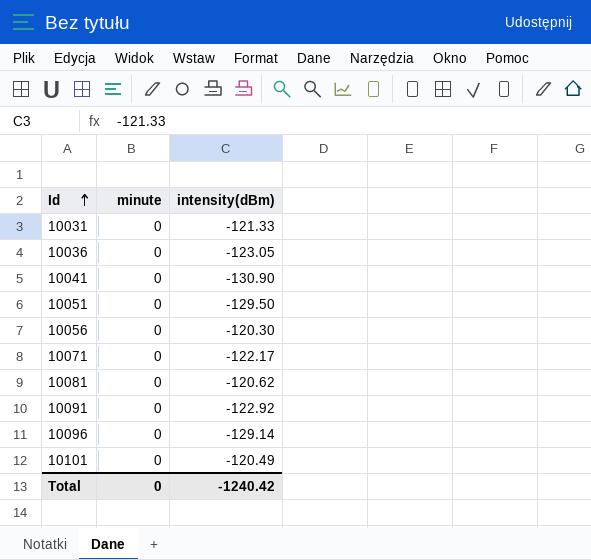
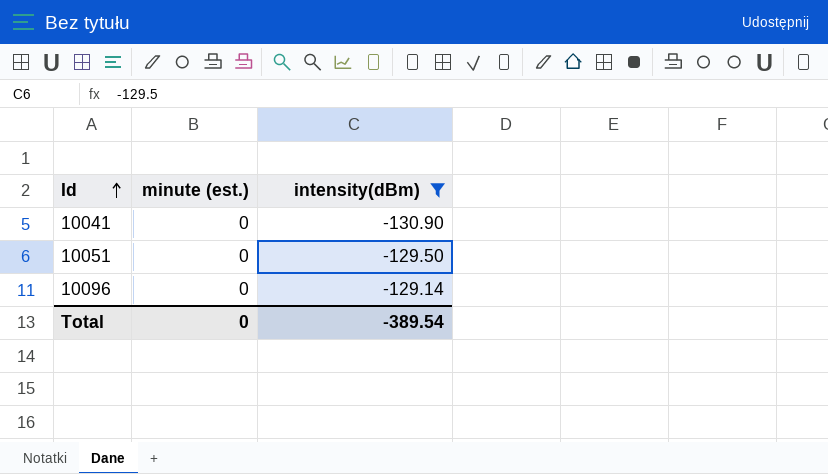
filter: none -> intensity(dBm) <= -129.14
column name: minute -> minute (est.)
Total | intensity(dBm): -1240.42 -> -389.54

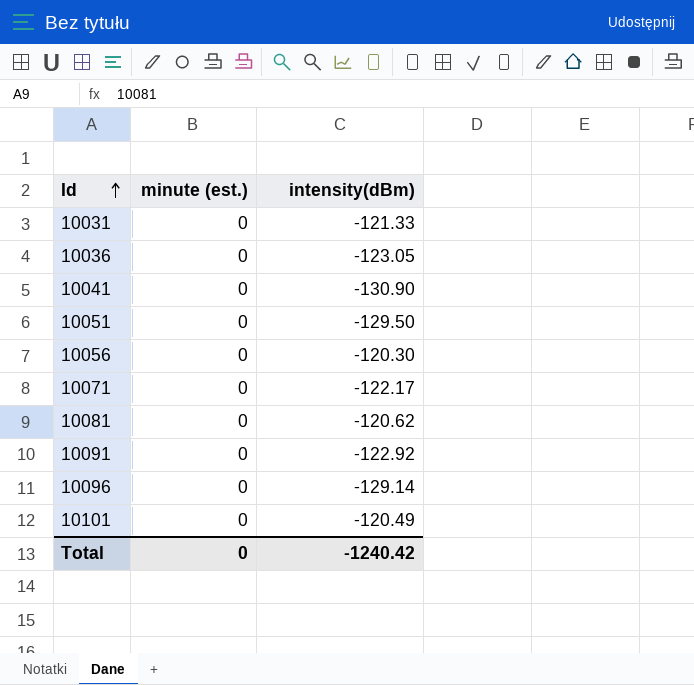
filter: intensity(dBm) <= -129.14 -> none
Total | intensity(dBm): -389.54 -> -1240.42

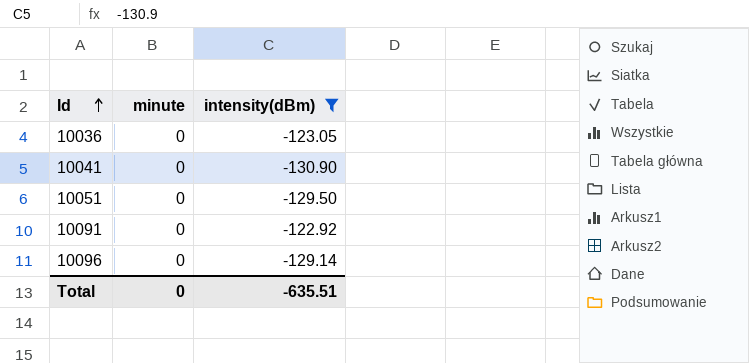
filter: none -> intensity(dBm) <= -122.92
column name: minute (est.) -> minute
Total | intensity(dBm): -1240.42 -> -635.51

